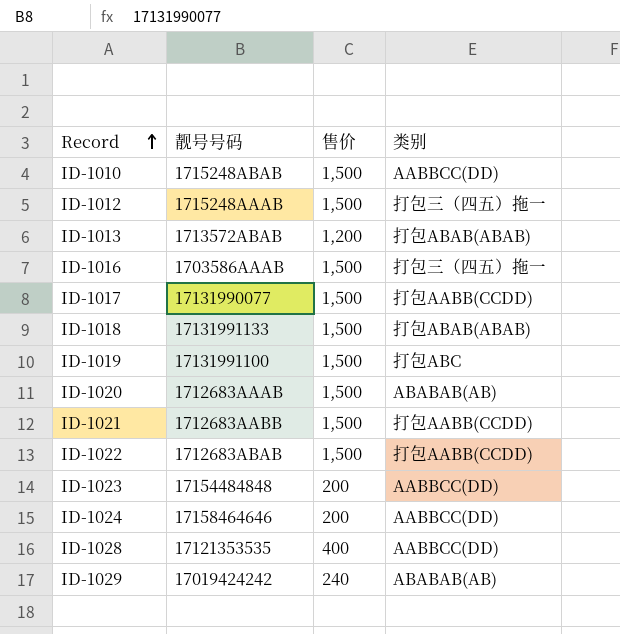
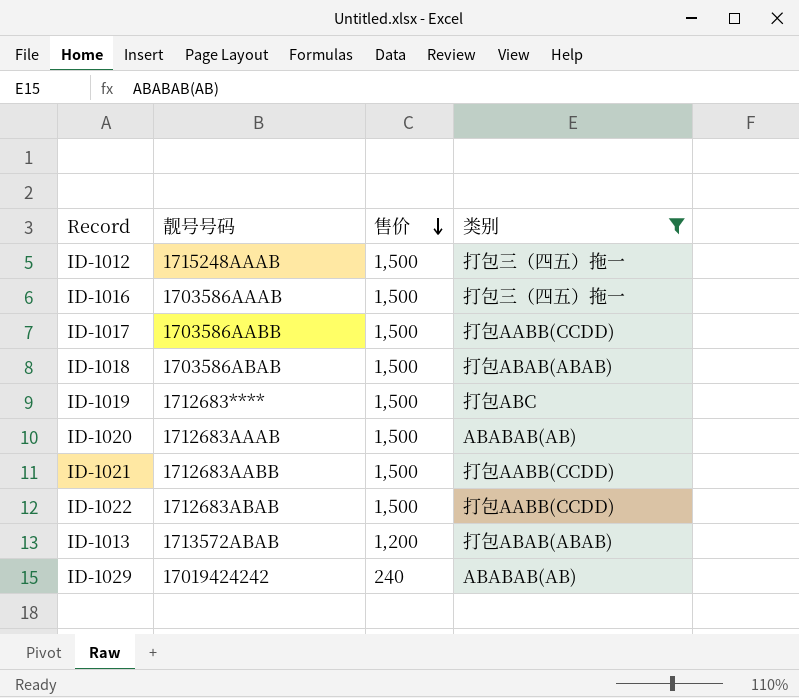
filter: none -> 类别 != AABBCC(DD)
row order: Record ascending -> 售价 descending
ID-1017 | 靓号号码: 17131990077 -> 1703586AABB
ID-1018 | 靓号号码: 17131991133 -> 1703586ABAB
ID-1019 | 靓号号码: 17131991100 -> 1712683****

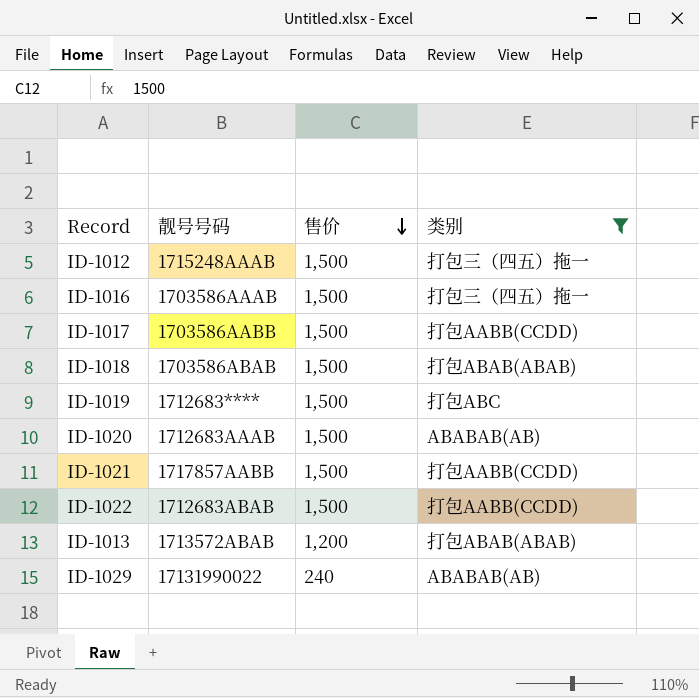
ID-1021 | 靓号号码: 1712683AABB -> 1717857AABB
ID-1029 | 靓号号码: 17019424242 -> 17131990022

